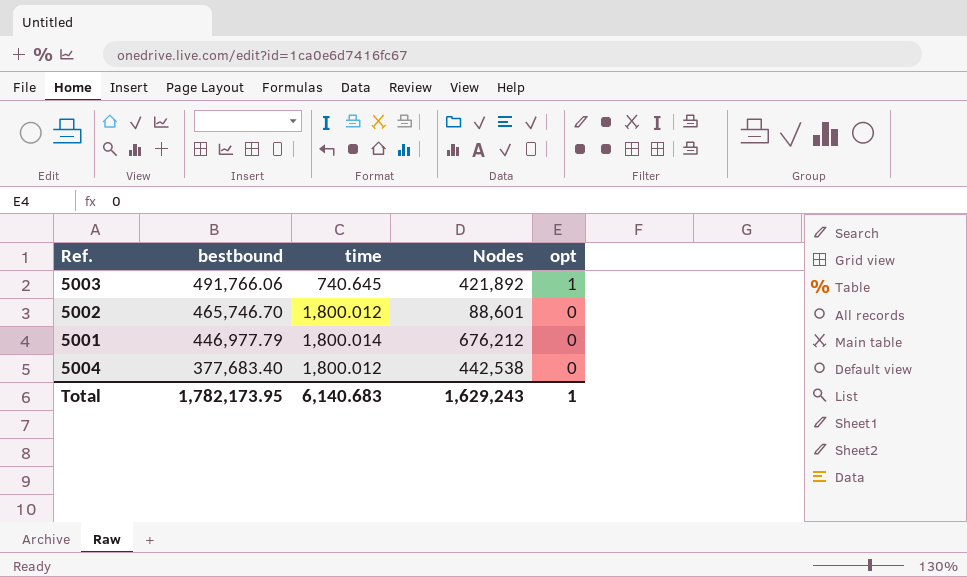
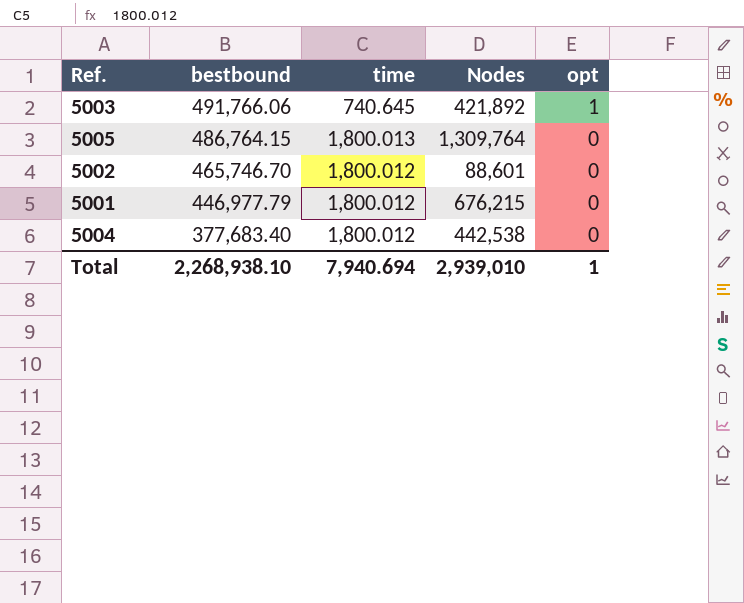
row 5005: none -> 486,764.15 | 1,800.013 | 1,309,764 | 0
5001 | time: 1,800.014 -> 1,800.012
5001 | Nodes: 676,212 -> 676,215
Total | bestbound: 1,782,173.95 -> 2,268,938.10
Total | time: 6,140.683 -> 7,940.694
Total | Nodes: 1,629,243 -> 2,939,010

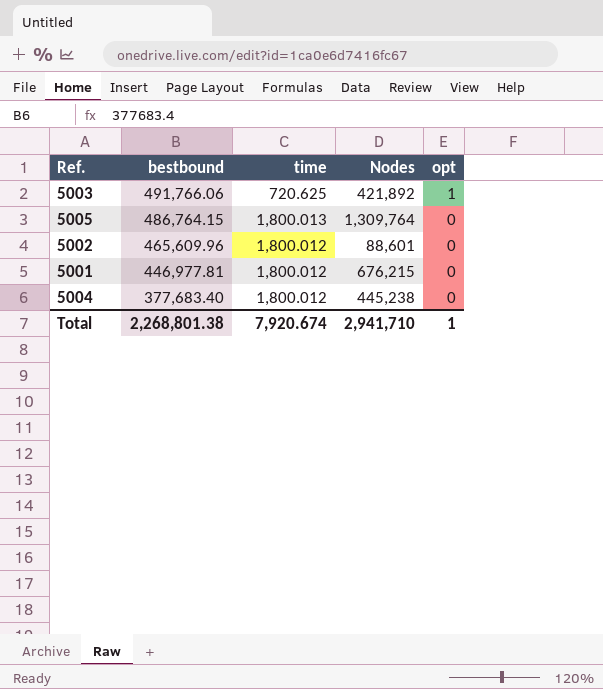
5003 | time: 740.645 -> 720.625
5002 | bestbound: 465,746.70 -> 465,609.96
5001 | bestbound: 446,977.79 -> 446,977.81
5004 | Nodes: 442,538 -> 445,238
Total | bestbound: 2,268,938.10 -> 2,268,801.38
Total | time: 7,940.694 -> 7,920.674
Total | Nodes: 2,939,010 -> 2,941,710

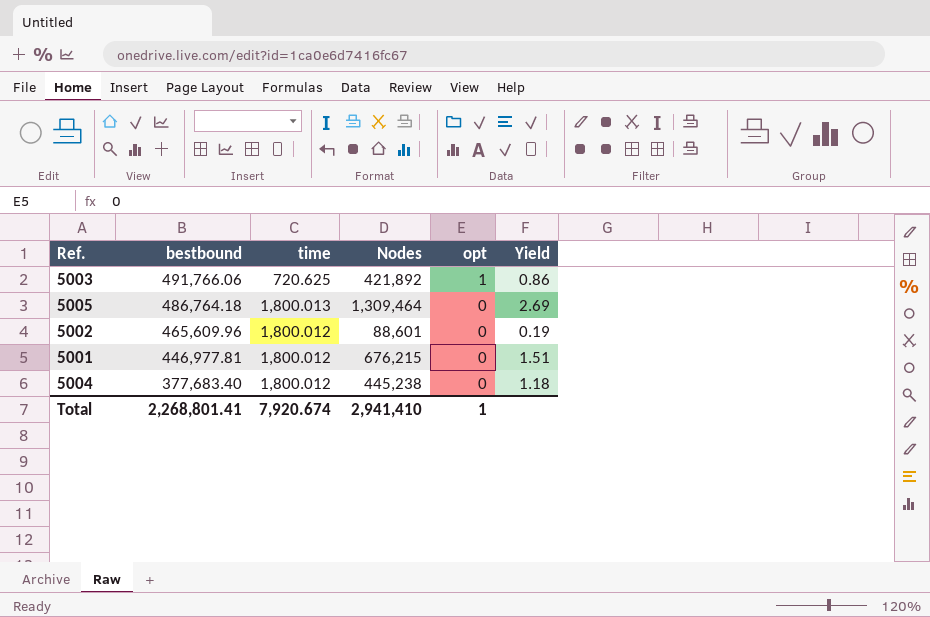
column Yield | formula: none -> [Nodes] / [bestbound]
5005 | bestbound: 486,764.15 -> 486,764.18
5005 | Nodes: 1,309,764 -> 1,309,464
Total | bestbound: 2,268,801.38 -> 2,268,801.41
Total | Nodes: 2,941,710 -> 2,941,410

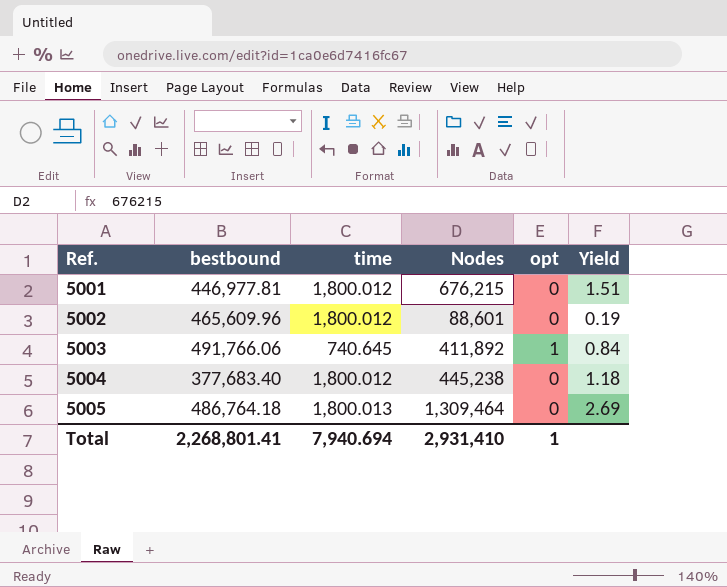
row order: bestbound descending -> Ref. ascending
5003 | time: 720.625 -> 740.645
5003 | Nodes: 421,892 -> 411,892
5003 | Yield: 0.86 -> 0.84
Total | time: 7,920.674 -> 7,940.694
Total | Nodes: 2,941,410 -> 2,931,410

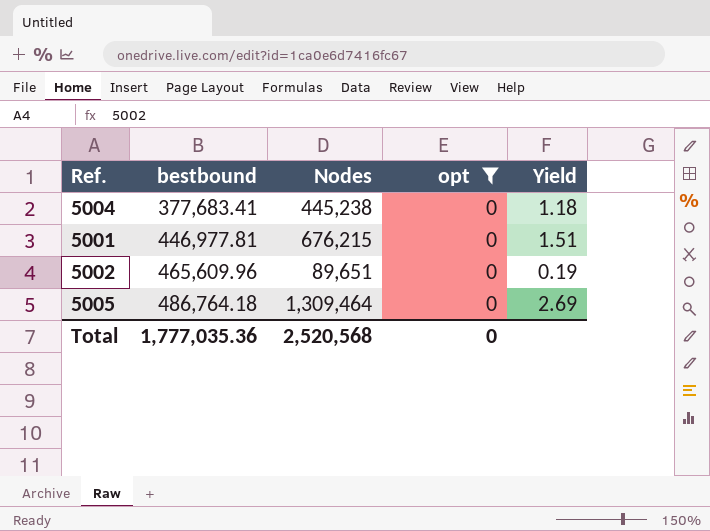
filter: none -> opt = 0
row order: Ref. ascending -> bestbound ascending
column time | position: 3 -> none
5004 | bestbound: 377,683.40 -> 377,683.41
5002 | Nodes: 88,601 -> 89,651
Total | bestbound: 2,268,801.41 -> 1,777,035.36
Total | Nodes: 2,931,410 -> 2,520,568
Total | opt: 1 -> 0

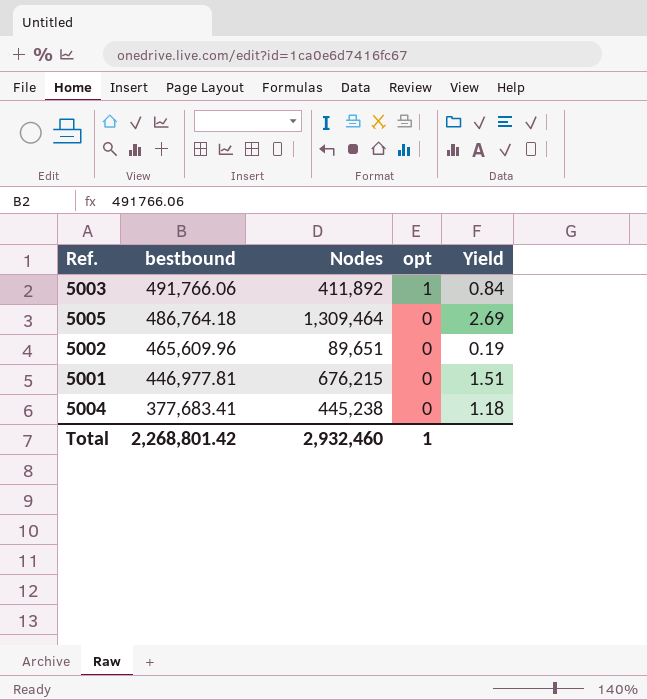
filter: opt = 0 -> none
row order: bestbound ascending -> bestbound descending
Total | bestbound: 1,777,035.36 -> 2,268,801.42
Total | Nodes: 2,520,568 -> 2,932,460
Total | opt: 0 -> 1

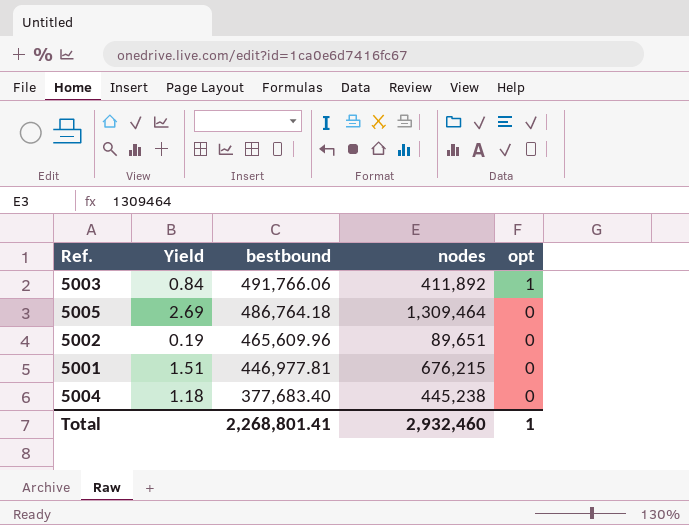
column Yield | position: 5 -> 2
column name: Nodes -> nodes
5004 | bestbound: 377,683.41 -> 377,683.40
Total | bestbound: 2,268,801.42 -> 2,268,801.41

